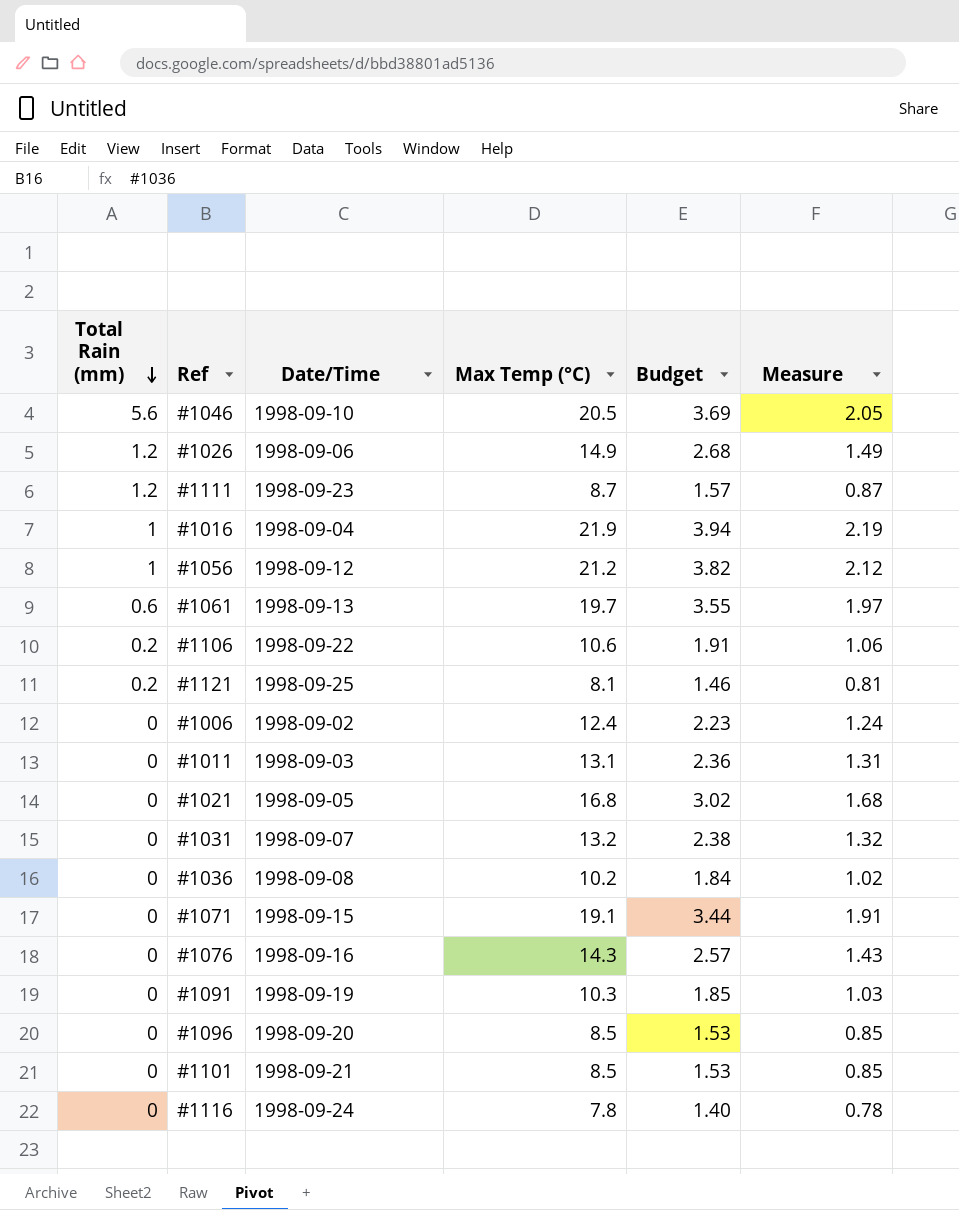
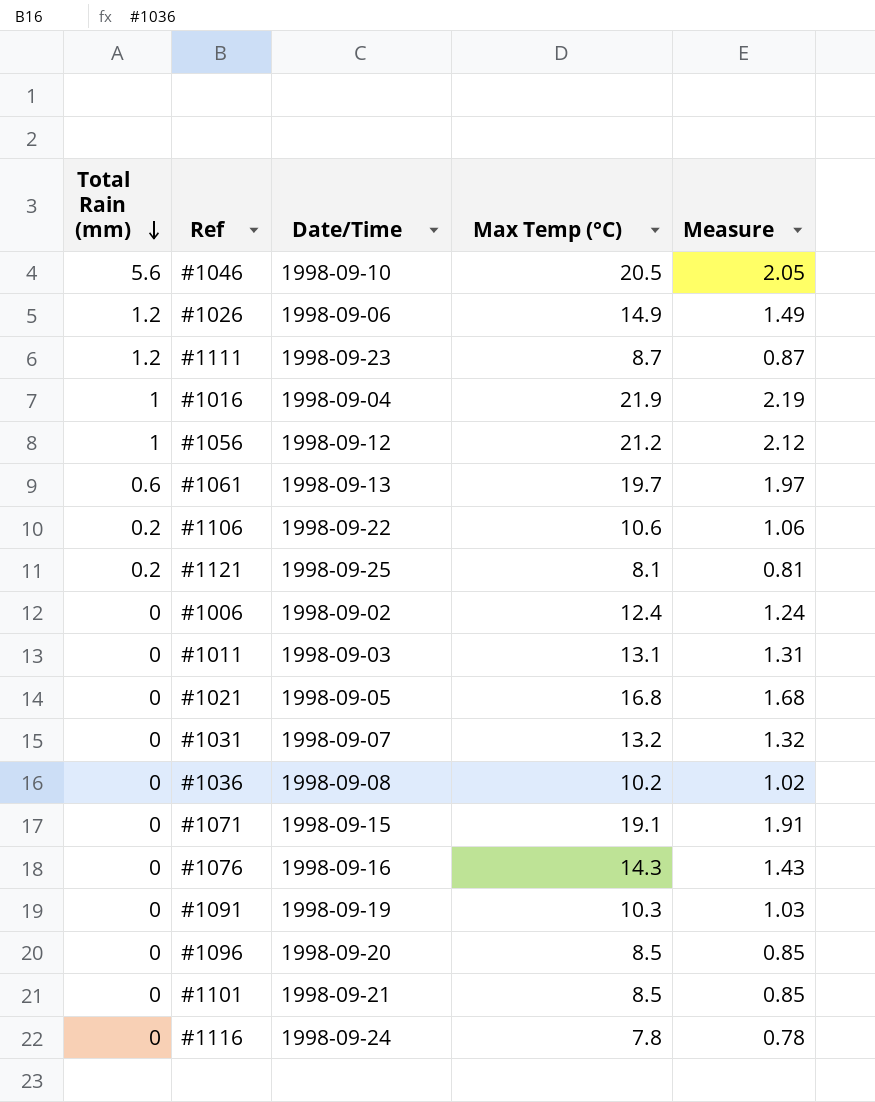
column Budget | formula: [Max Temp (°C)] * 0.18 -> none

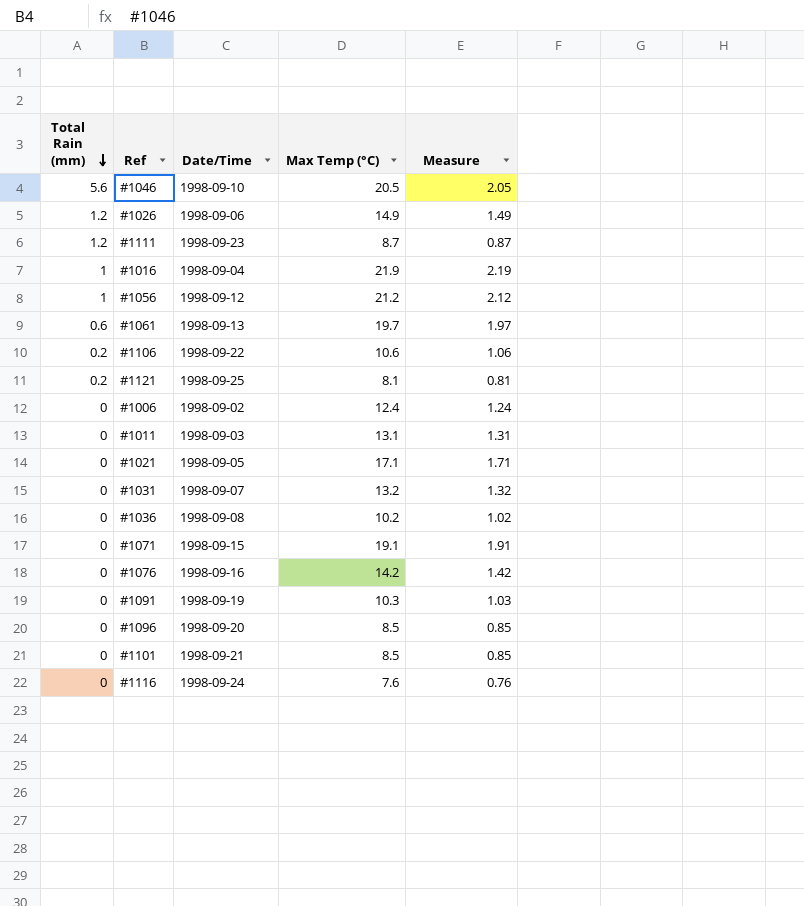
#1021 | Max Temp (°C): 16.8 -> 17.1
#1021 | Measure: 1.68 -> 1.71
#1076 | Max Temp (°C): 14.3 -> 14.2
#1076 | Measure: 1.43 -> 1.42
#1116 | Max Temp (°C): 7.8 -> 7.6
#1116 | Measure: 0.78 -> 0.76

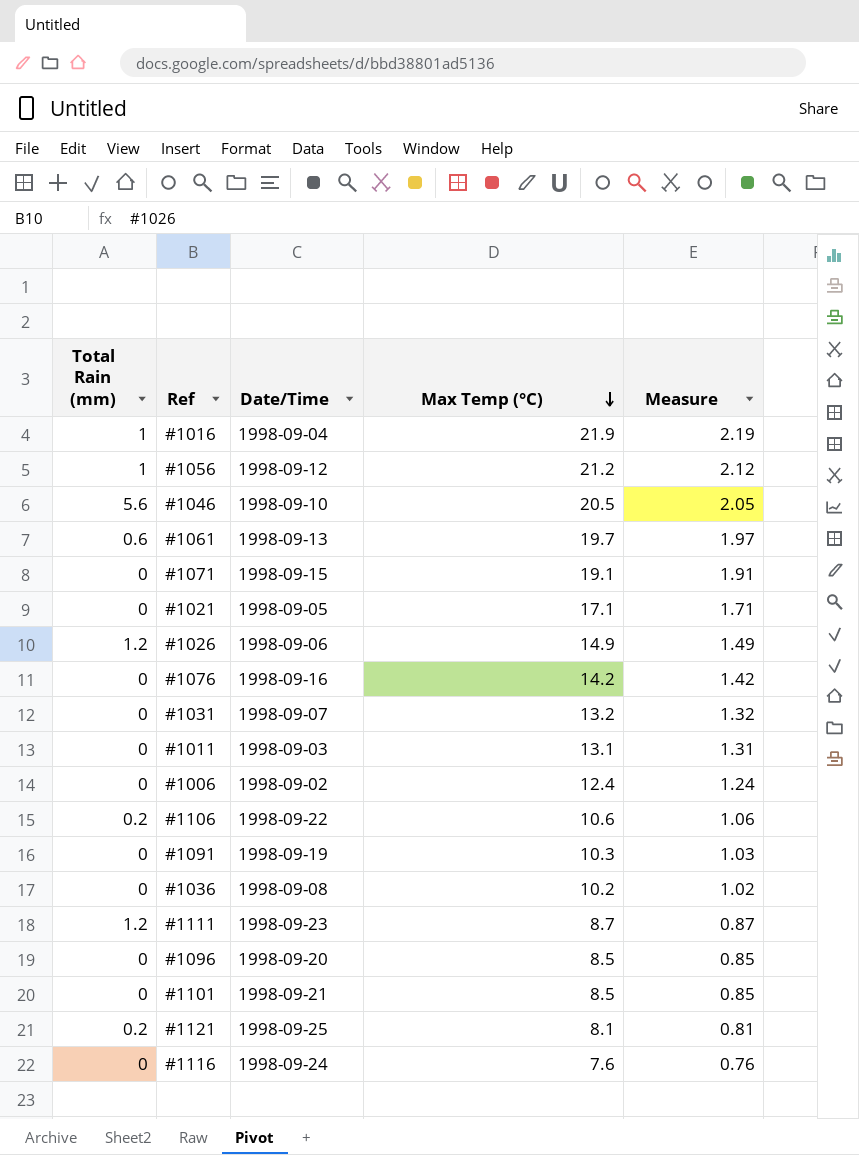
row order: Total Rain (mm) descending -> Max Temp (°C) descending

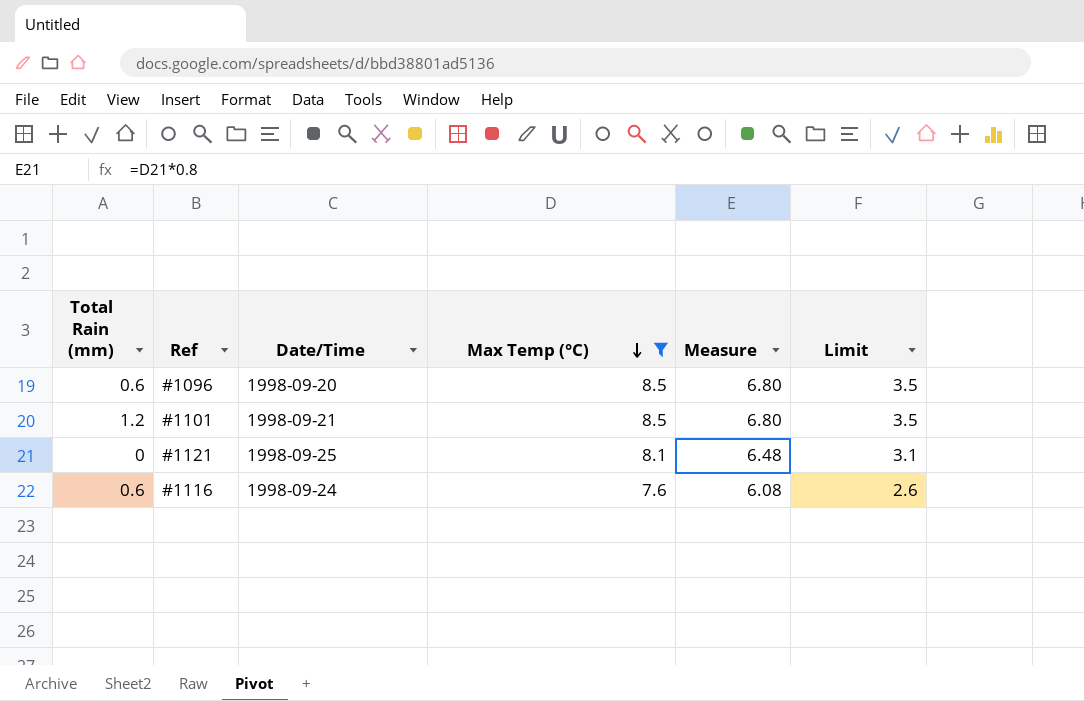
filter: none -> Max Temp (°C) <= 8.5
column Measure | formula: [Max Temp (°C)] * 0.1 -> [Max Temp (°C)] * 0.8
column Limit | formula: none -> [Max Temp (°C)] - 5
#1096 | Total Rain (mm): 0 -> 0.6
#1101 | Total Rain (mm): 0 -> 1.2
#1121 | Total Rain (mm): 0.2 -> 0
#1116 | Total Rain (mm): 0 -> 0.6

